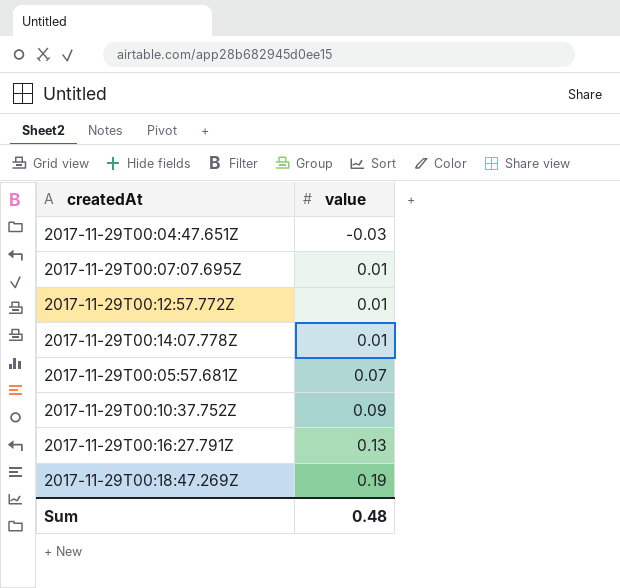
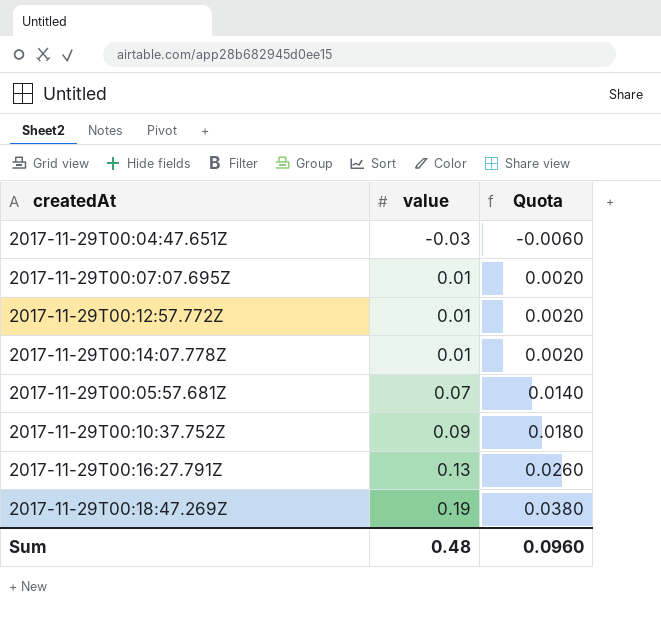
column Quota | formula: none -> [value] * 0.2

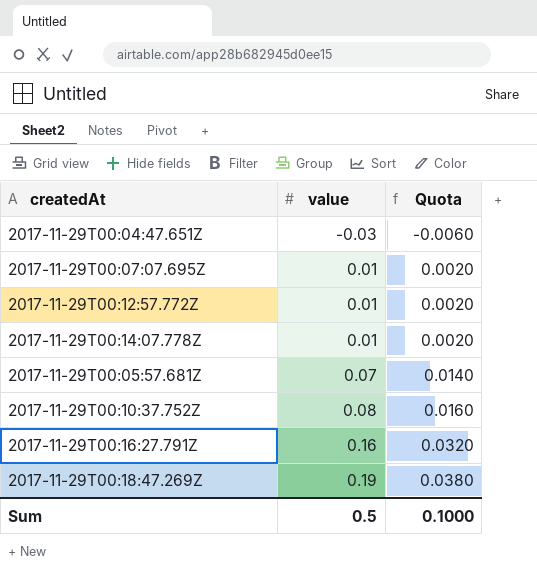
2017-11-29T00:10:37.752Z | value: 0.09 -> 0.08
2017-11-29T00:10:37.752Z | Quota: 0.0180 -> 0.0160
2017-11-29T00:16:27.791Z | value: 0.13 -> 0.16
2017-11-29T00:16:27.791Z | Quota: 0.0260 -> 0.0320
Sum | value: 0.48 -> 0.5
Sum | Quota: 0.0960 -> 0.1000

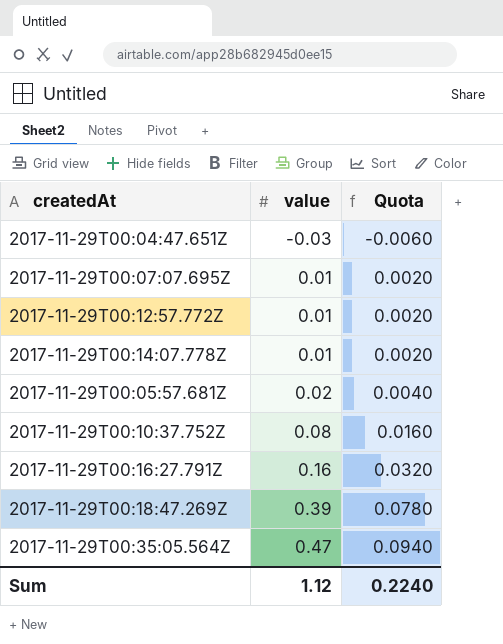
2017-11-29T00:05:57.681Z | value: 0.07 -> 0.02
2017-11-29T00:05:57.681Z | Quota: 0.0140 -> 0.0040
2017-11-29T00:18:47.269Z | value: 0.19 -> 0.39
2017-11-29T00:18:47.269Z | Quota: 0.0380 -> 0.0780
row 2017-11-29T00:35:05.564Z: none -> 0.47 | 0.0940
Sum | value: 0.5 -> 1.12
Sum | Quota: 0.1000 -> 0.2240

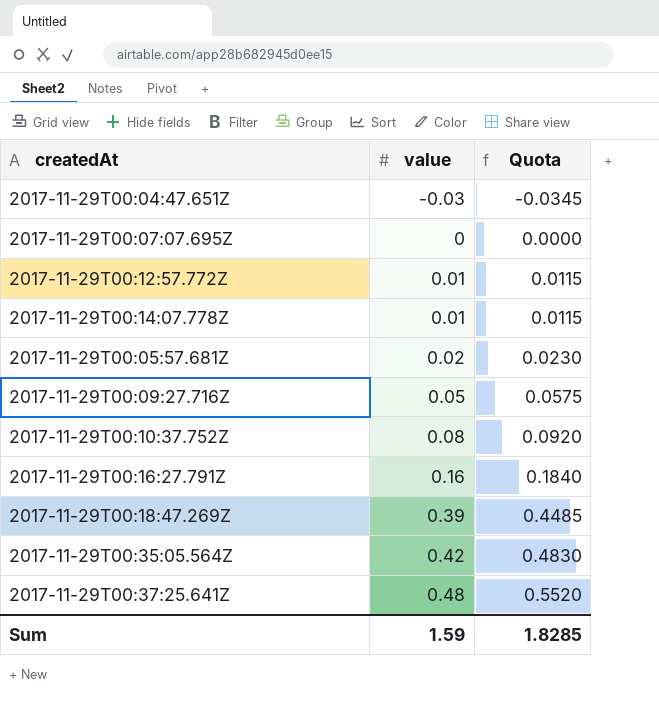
column Quota | formula: [value] * 0.2 -> [value] * 1.15
2017-11-29T00:07:07.695Z | value: 0.01 -> 0
row 2017-11-29T00:09:27.716Z: none -> 0.05 | 0.0575
2017-11-29T00:35:05.564Z | value: 0.47 -> 0.42
row 2017-11-29T00:37:25.641Z: none -> 0.48 | 0.5520
Sum | value: 1.12 -> 1.59
Sum | Quota: 0.2240 -> 1.8285

